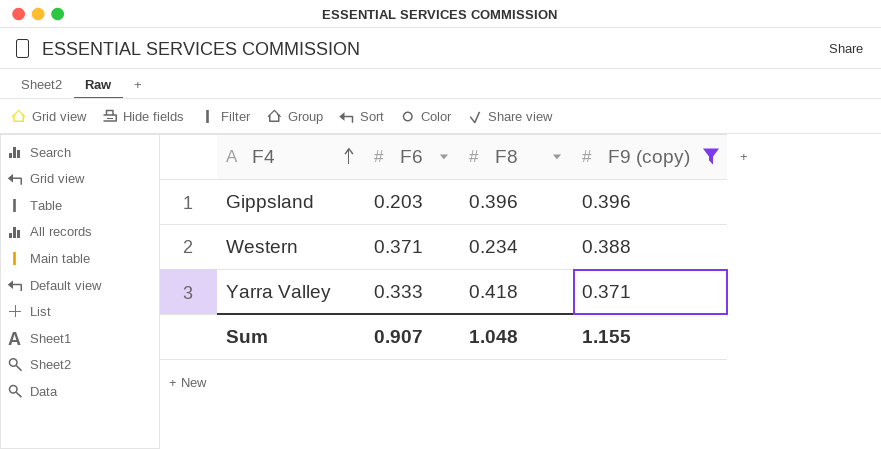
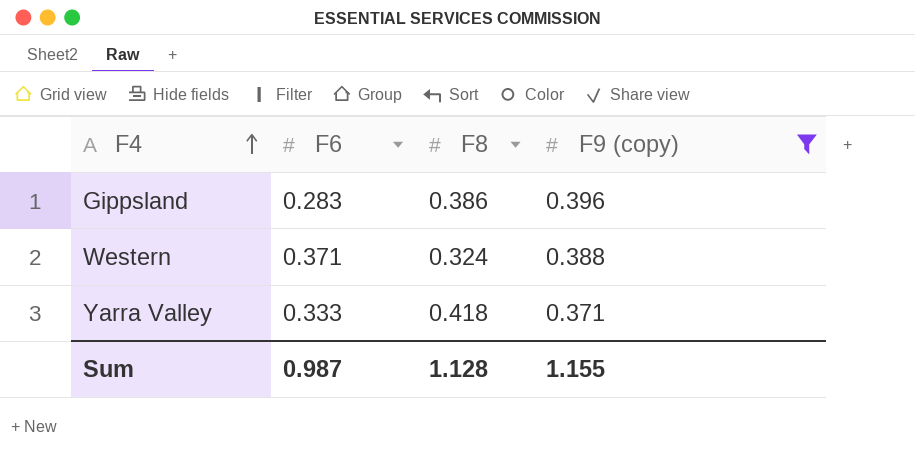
Gippsland | F6: 0.203 -> 0.283
Gippsland | F8: 0.396 -> 0.386
Western | F8: 0.234 -> 0.324
Sum | F6: 0.907 -> 0.987
Sum | F8: 1.048 -> 1.128

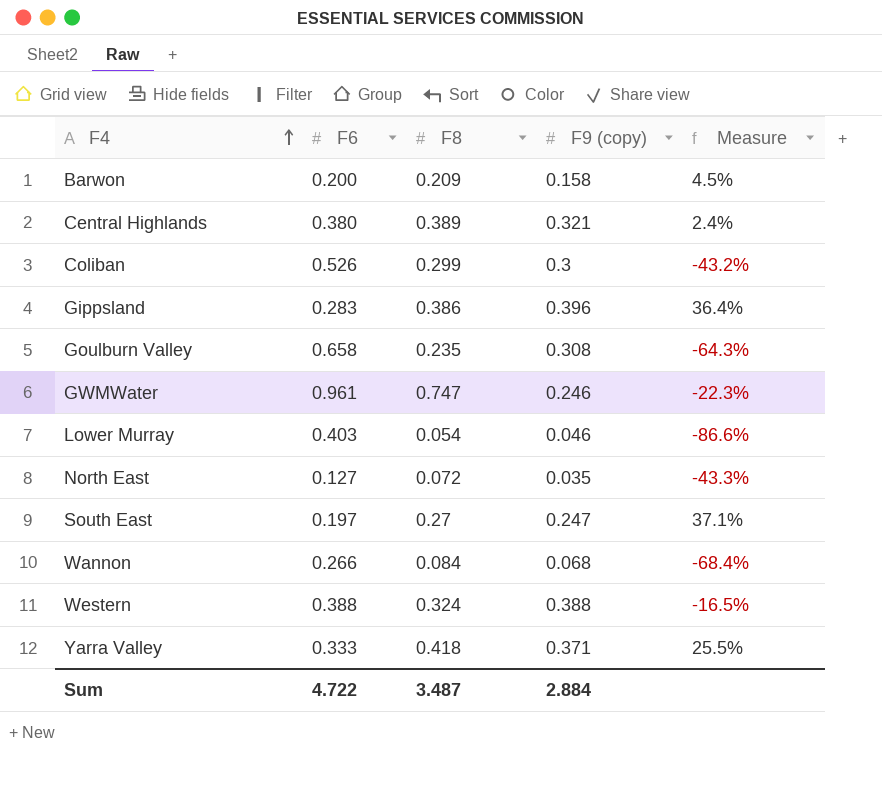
filter: F9 (copy) >= 0.371 -> none
column Measure | formula: none -> ([F8] - [F6]) / [F6]
Western | F6: 0.371 -> 0.388
Sum | F6: 0.987 -> 4.722
Sum | F8: 1.128 -> 3.487
Sum | F9 (copy): 1.155 -> 2.884

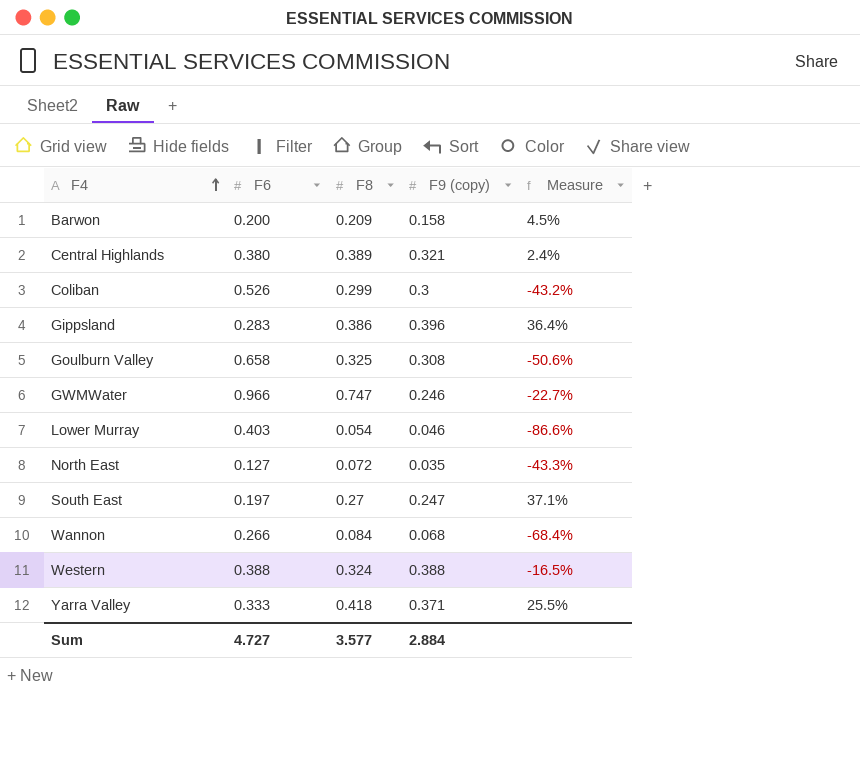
Goulburn Valley | F8: 0.235 -> 0.325
Goulburn Valley | Measure: -64.3% -> -50.6%
GWMWater | F6: 0.961 -> 0.966
GWMWater | Measure: -22.3% -> -22.7%
Sum | F6: 4.722 -> 4.727
Sum | F8: 3.487 -> 3.577

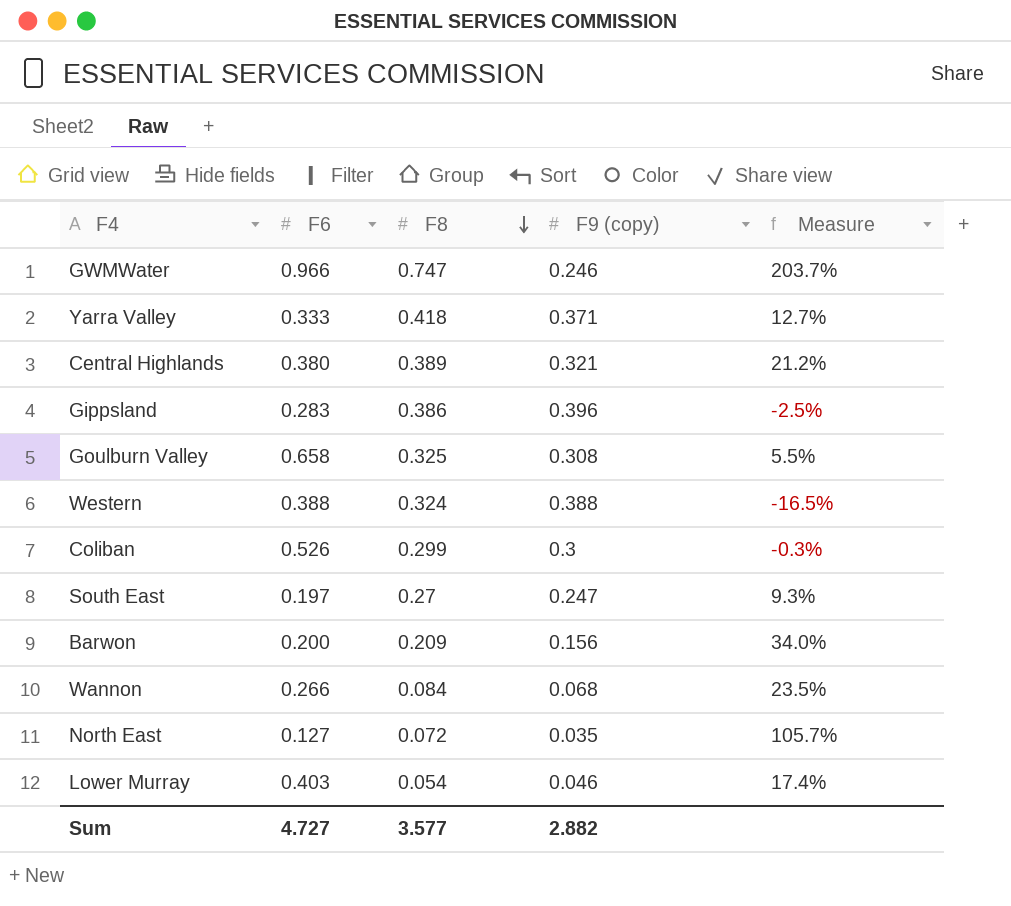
row order: F4 ascending -> F8 descending
column Measure | formula: ([F8] - [F6]) / [F6] -> ([F8] - [F9 (copy)]) / [F9 (copy)]
Barwon | F9 (copy): 0.158 -> 0.156
Sum | F9 (copy): 2.884 -> 2.882

